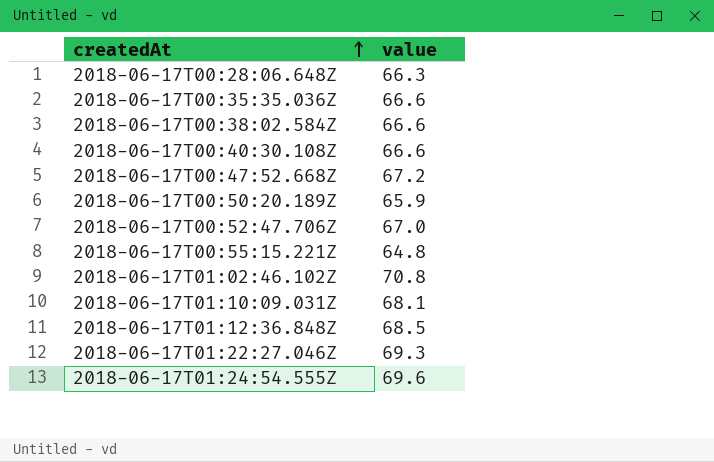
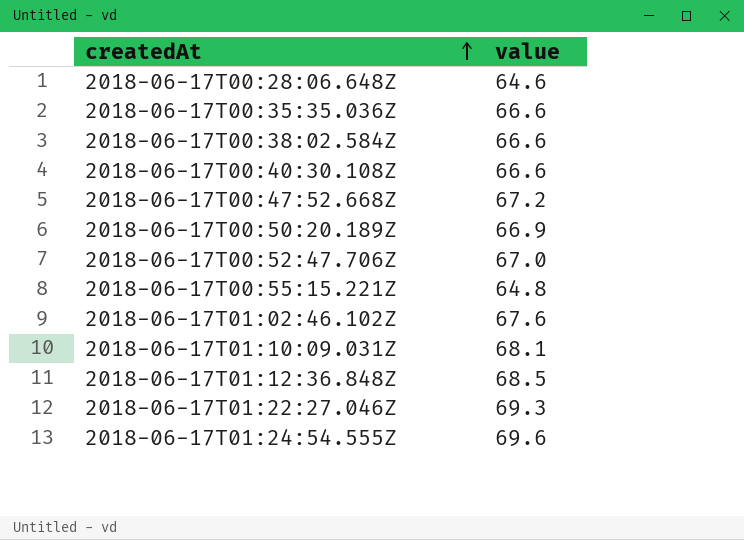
2018-06-17T00:28:06.648Z | value: 66.3 -> 64.6
2018-06-17T00:50:20.189Z | value: 65.9 -> 66.9
2018-06-17T01:02:46.102Z | value: 70.8 -> 67.6

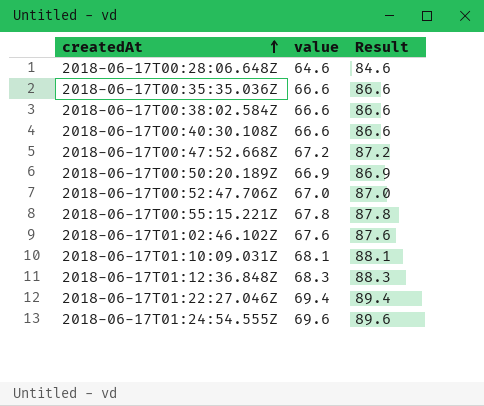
column Result | formula: none -> [value] + 20
2018-06-17T00:55:15.221Z | value: 64.8 -> 67.8
2018-06-17T01:12:36.848Z | value: 68.5 -> 68.3
2018-06-17T01:22:27.046Z | value: 69.3 -> 69.4

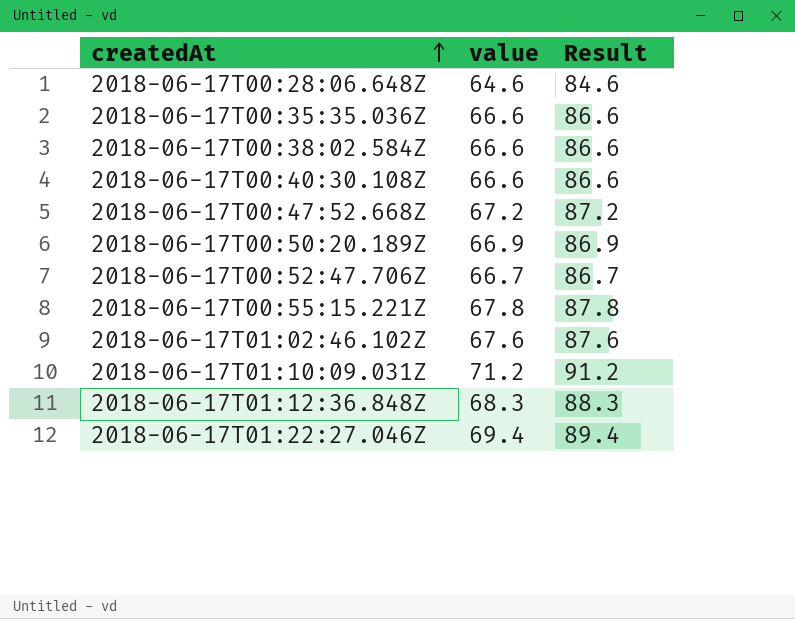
row 2018-06-17T01:24:54.555Z: 69.6 | 89.6 -> none
2018-06-17T00:52:47.706Z | value: 67.0 -> 66.7
2018-06-17T00:52:47.706Z | Result: 87.0 -> 86.7
2018-06-17T01:10:09.031Z | value: 68.1 -> 71.2
2018-06-17T01:10:09.031Z | Result: 88.1 -> 91.2

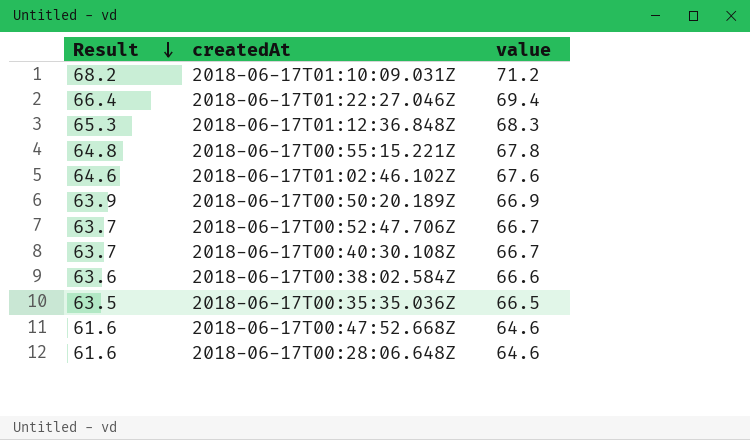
row order: createdAt ascending -> Result descending
column Result | formula: [value] + 20 -> [value] - 3
column Result | position: 3 -> 1
2018-06-17T00:40:30.108Z | value: 66.6 -> 66.7
2018-06-17T00:35:35.036Z | value: 66.6 -> 66.5
2018-06-17T00:47:52.668Z | value: 67.2 -> 64.6

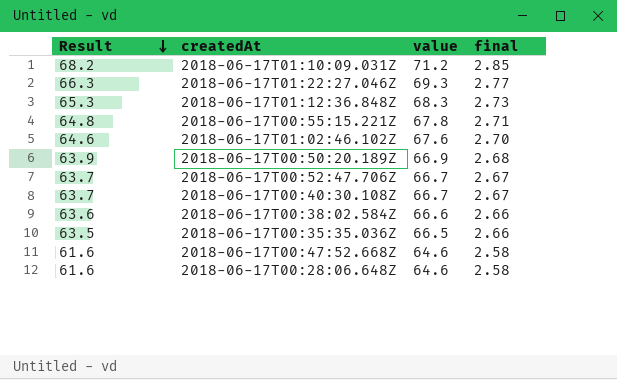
column final | formula: none -> [value] * 0.04
2018-06-17T01:22:27.046Z | Result: 66.4 -> 66.3
2018-06-17T01:22:27.046Z | value: 69.4 -> 69.3

